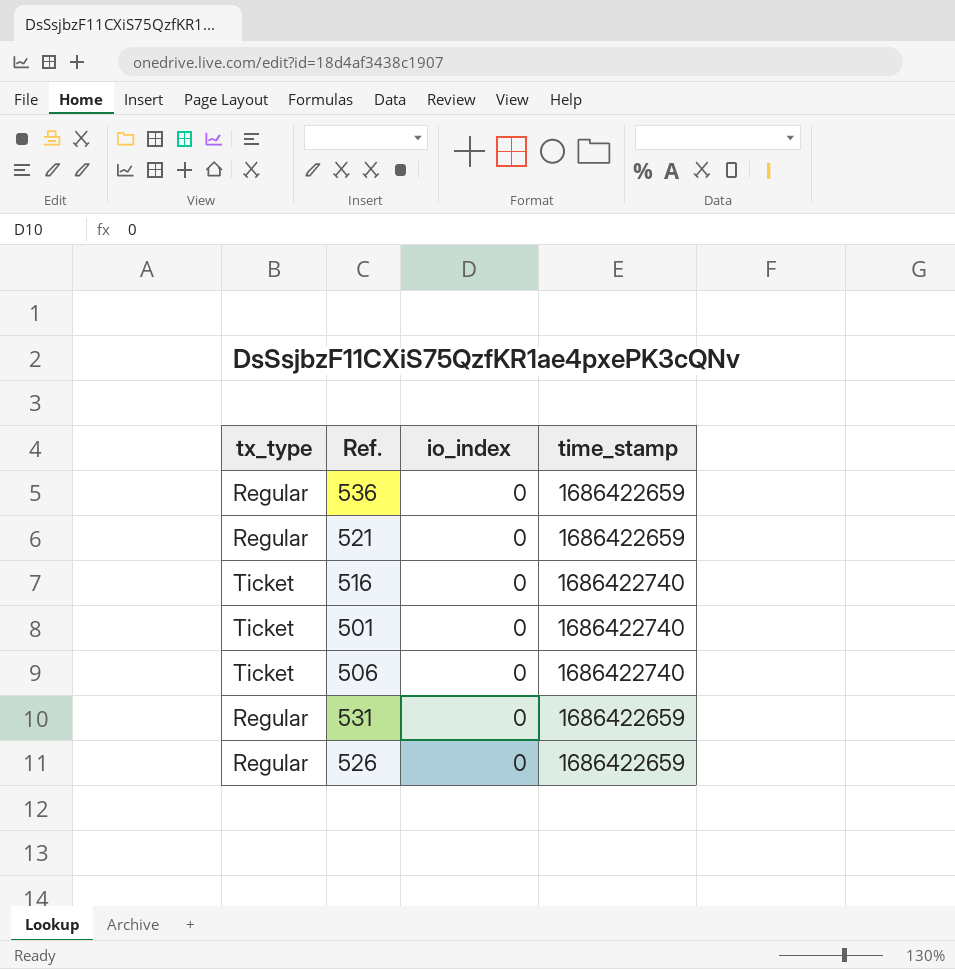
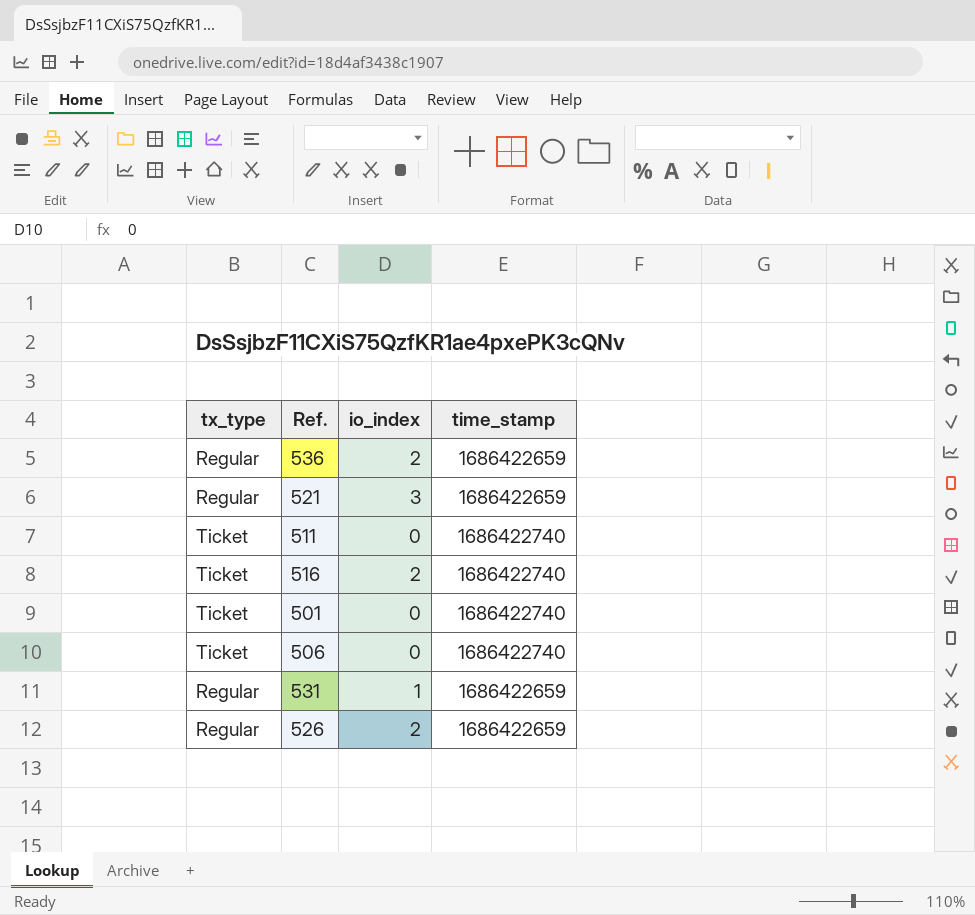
536 | io_index: 0 -> 2
521 | io_index: 0 -> 3
row 511: none -> Ticket | 0 | 1686422740
516 | io_index: 0 -> 2
531 | io_index: 0 -> 1
526 | io_index: 0 -> 2

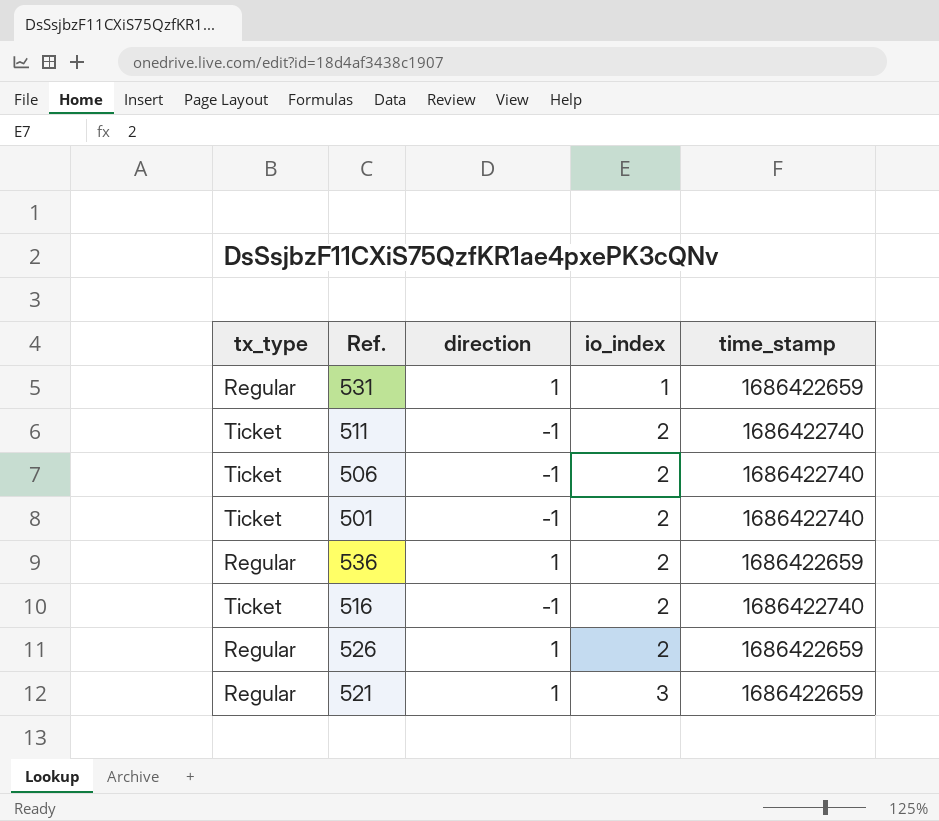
row order: none -> io_index ascending
column direction | position: none -> 3
511 | io_index: 0 -> 2
506 | io_index: 0 -> 2
501 | io_index: 0 -> 2

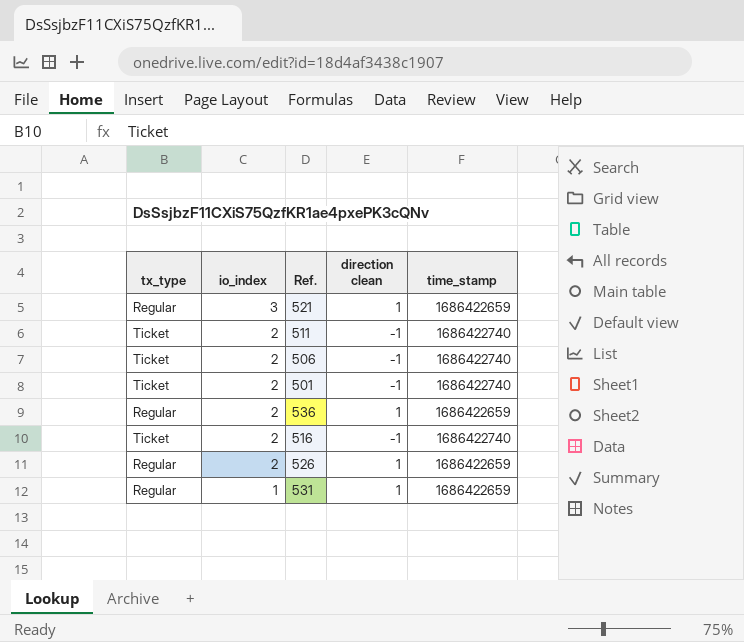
row order: io_index ascending -> io_index descending
column io_index | position: 4 -> 2
column name: direction -> direction clean

